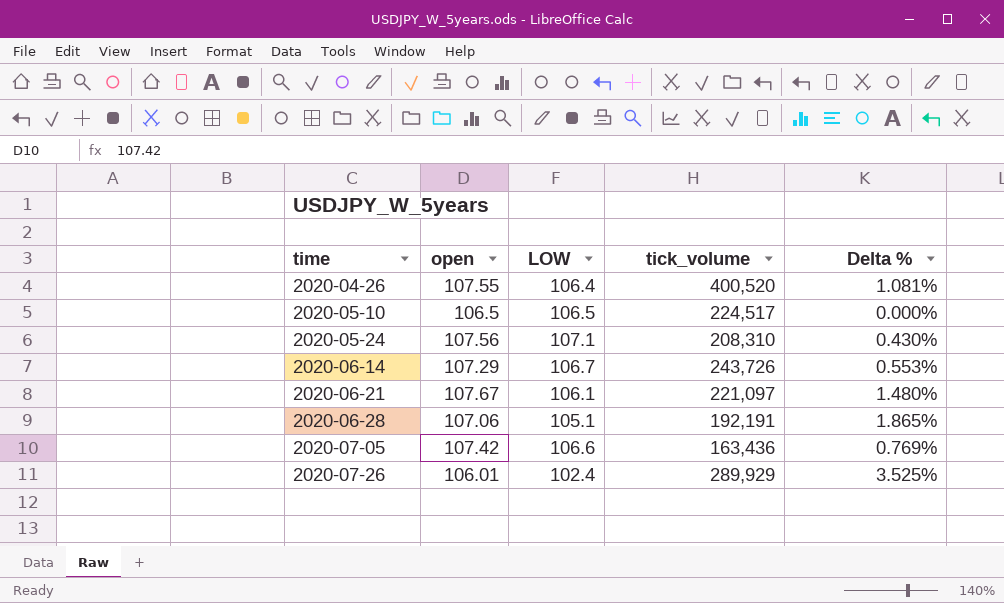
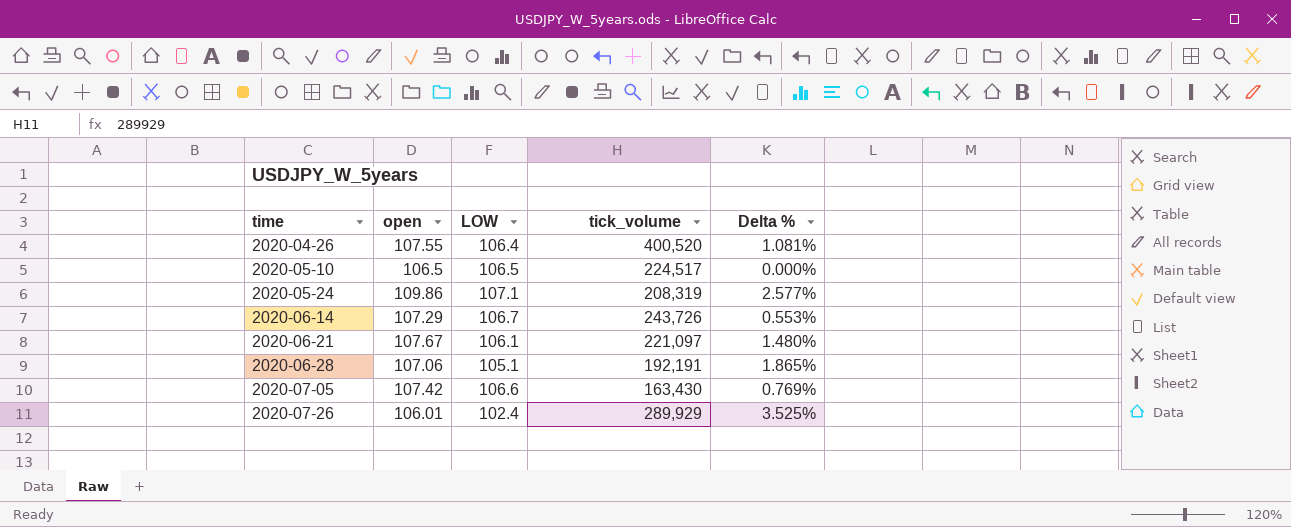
2020-05-24 | open: 107.56 -> 109.86
2020-05-24 | tick_volume: 208,310 -> 208,319
2020-05-24 | Delta %: 0.430% -> 2.577%
2020-07-05 | tick_volume: 163,436 -> 163,430

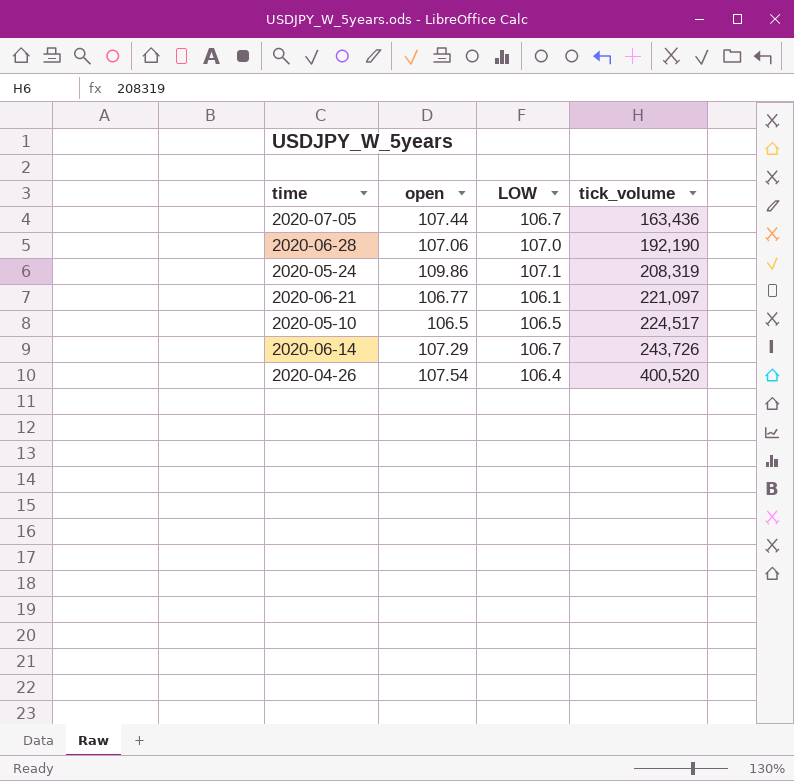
row order: time ascending -> tick_volume ascending
column Delta % | formula: ([open] - [LOW]) / [LOW] -> none
row 2020-07-26: 106.01 | 102.4 | 289,929 | 3.525% -> none
2020-07-05 | open: 107.42 -> 107.44
2020-07-05 | LOW: 106.6 -> 106.7
2020-07-05 | tick_volume: 163,430 -> 163,436
2020-06-28 | LOW: 105.1 -> 107.0
2020-06-28 | tick_volume: 192,191 -> 192,190
2020-06-21 | open: 107.67 -> 106.77
2020-04-26 | open: 107.55 -> 107.54

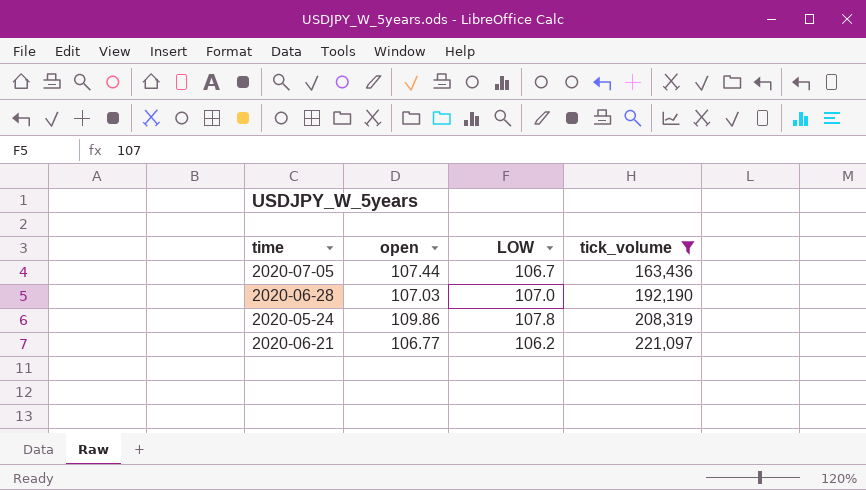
filter: none -> tick_volume <= 221,097
2020-06-28 | open: 107.06 -> 107.03
2020-05-24 | LOW: 107.1 -> 107.8
2020-06-21 | LOW: 106.1 -> 106.2

